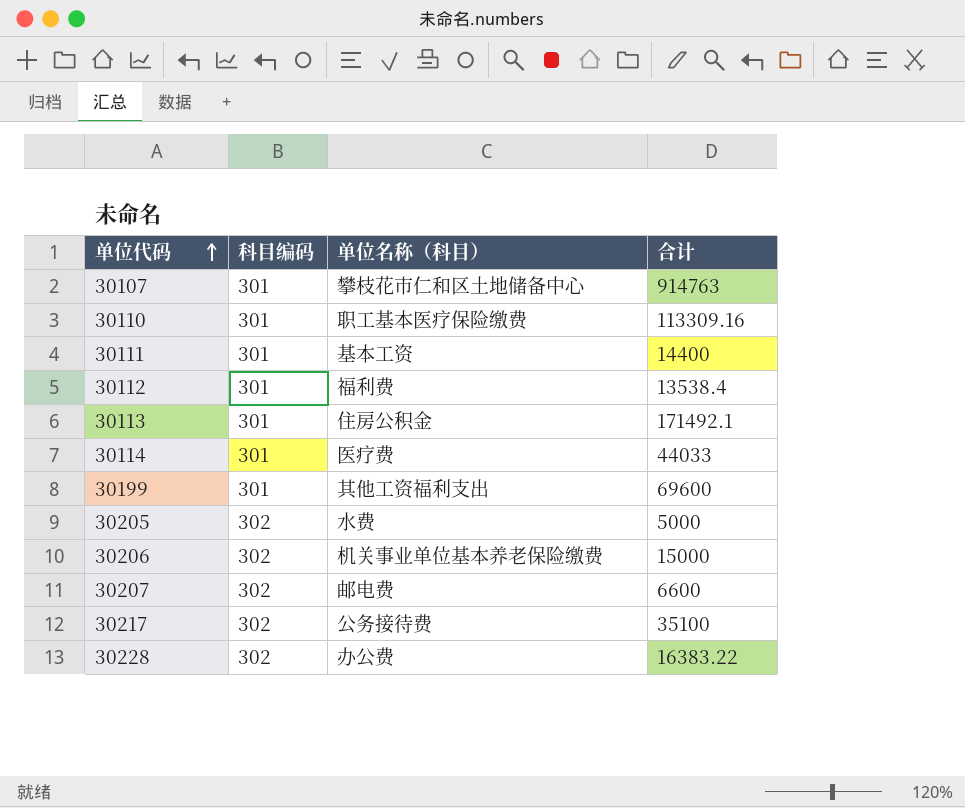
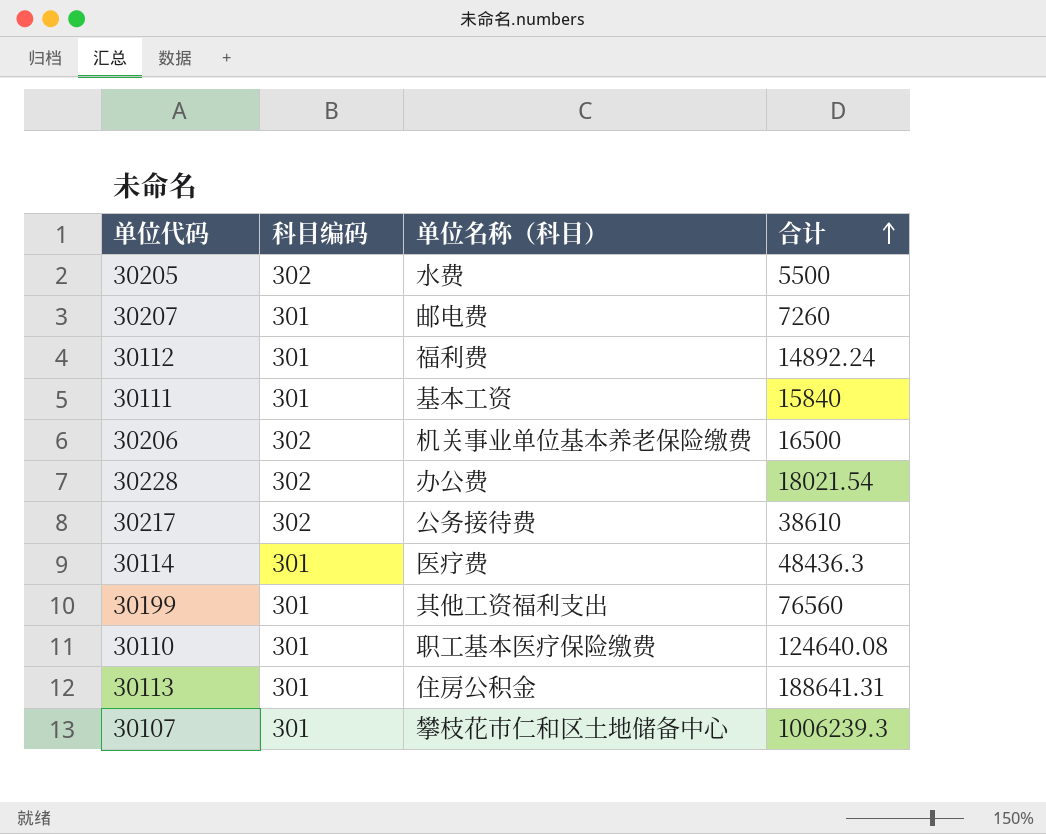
row order: 单位代码 ascending -> 合计 ascending
30205 | 合计: 5000 -> 5500
30207 | 科目编码: 302 -> 301
30207 | 合计: 6600 -> 7260
30112 | 合计: 13538.4 -> 14892.24
30111 | 合计: 14400 -> 15840
30206 | 合计: 15000 -> 16500
30228 | 合计: 16383.22 -> 18021.54
30217 | 合计: 35100 -> 38610
30114 | 合计: 44033 -> 48436.3
30199 | 合计: 69600 -> 76560
30110 | 合计: 113309.16 -> 124640.08
30113 | 合计: 171492.1 -> 188641.31
30107 | 合计: 914763 -> 1006239.3

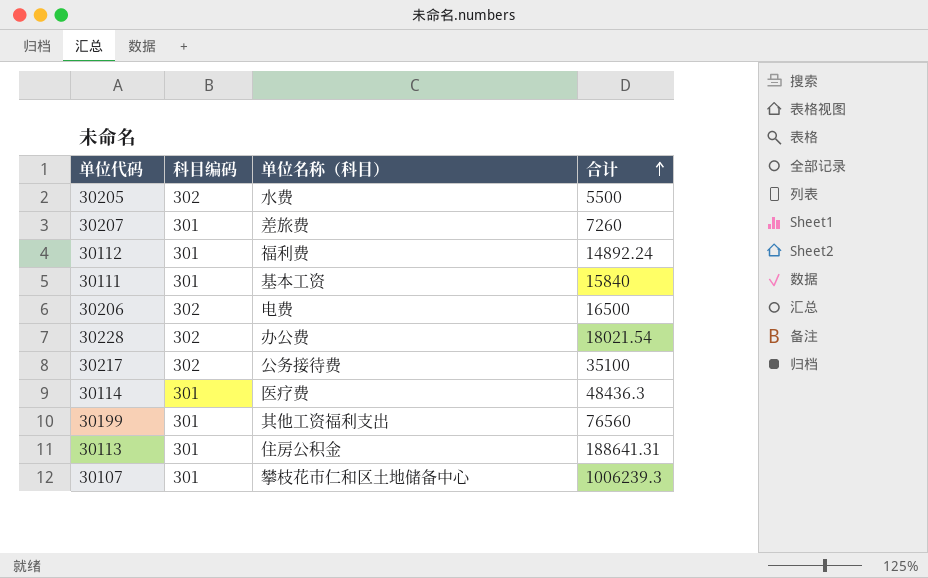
row 30110: 301 | 职工基本医疗保险缴费 | 124640.08 -> none
30207 | 单位名称（科目）: 邮电费 -> 差旅费
30206 | 单位名称（科目）: 机关事业单位基本养老保险缴费 -> 电费
30217 | 合计: 38610 -> 35100

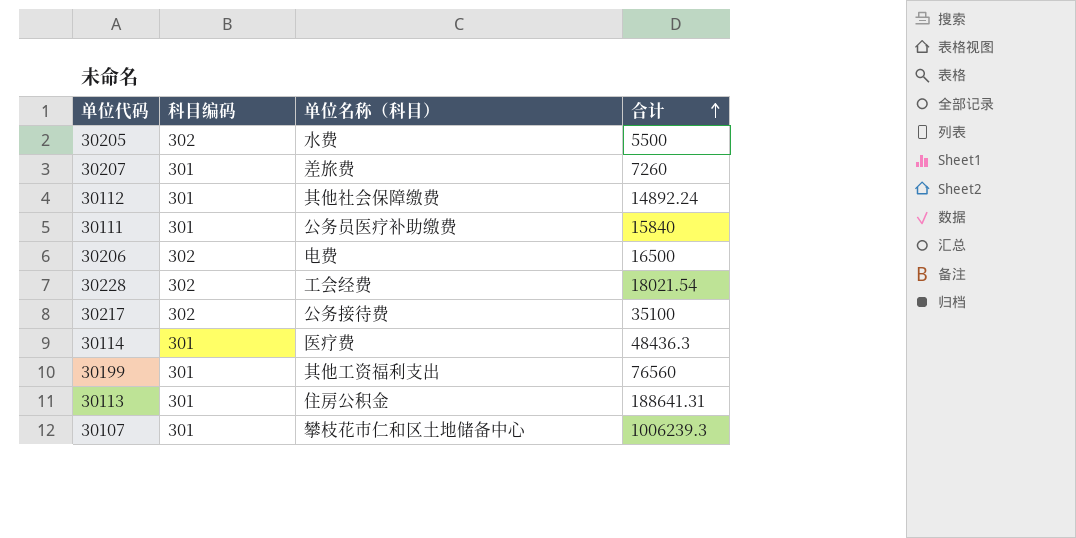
30112 | 单位名称（科目）: 福利费 -> 其他社会保障缴费
30111 | 单位名称（科目）: 基本工资 -> 公务员医疗补助缴费
30228 | 单位名称（科目）: 办公费 -> 工会经费

